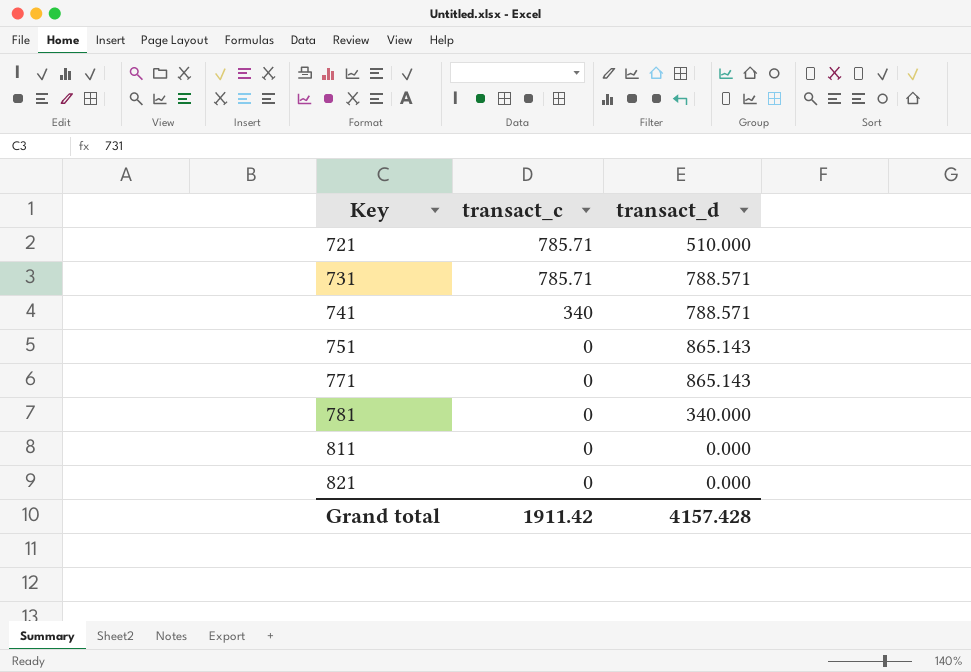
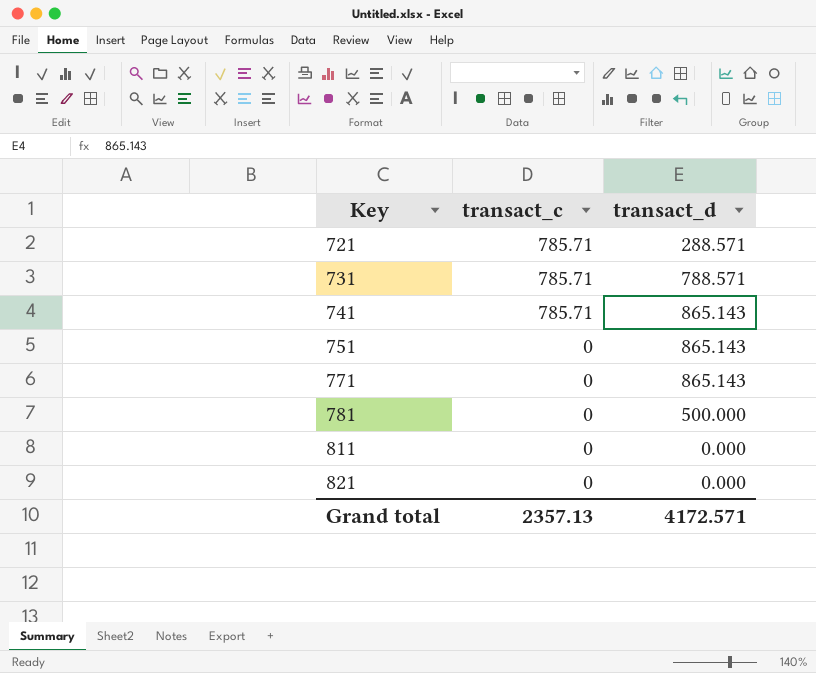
721 | transact_d: 510.000 -> 288.571
741 | transact_c: 340 -> 785.71
741 | transact_d: 788.571 -> 865.143
781 | transact_d: 340.000 -> 500.000
Grand total | transact_c: 1911.42 -> 2357.13
Grand total | transact_d: 4157.428 -> 4172.571

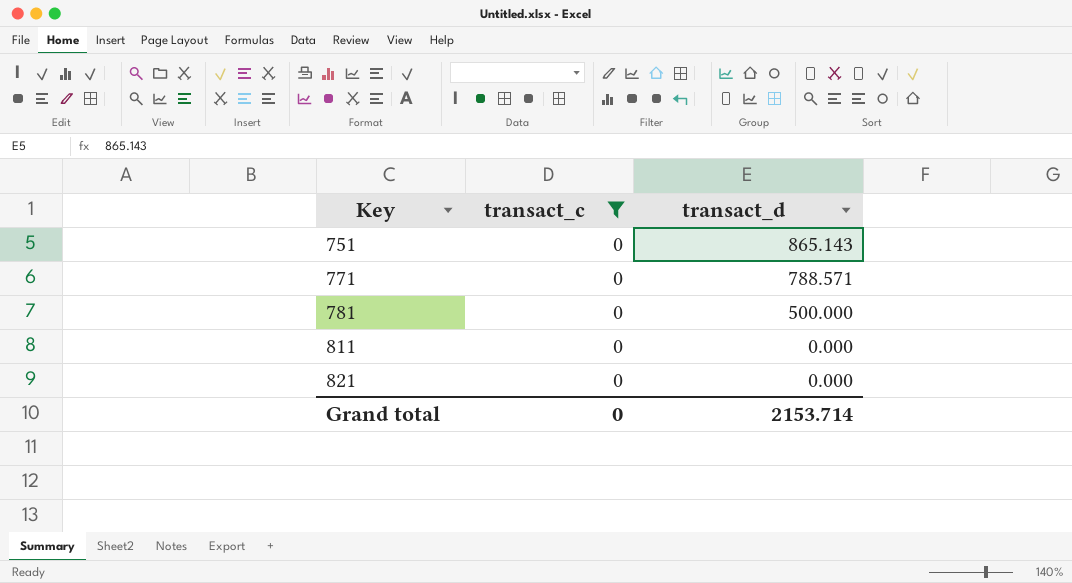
filter: none -> transact_c = 0
771 | transact_d: 865.143 -> 788.571
Grand total | transact_c: 2357.13 -> 0
Grand total | transact_d: 4172.571 -> 2153.714

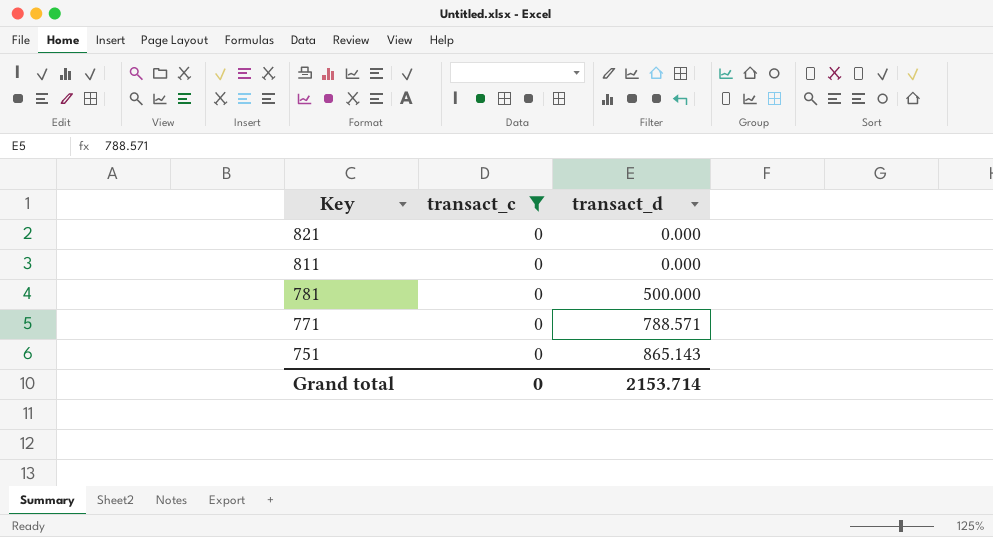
row order: Key ascending -> Key descending

